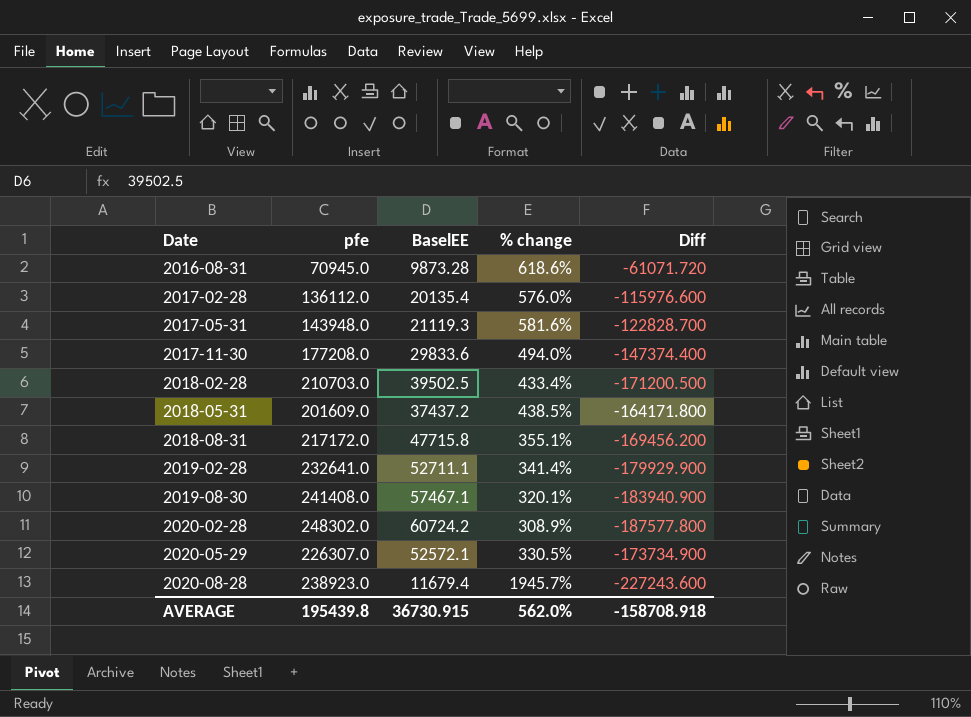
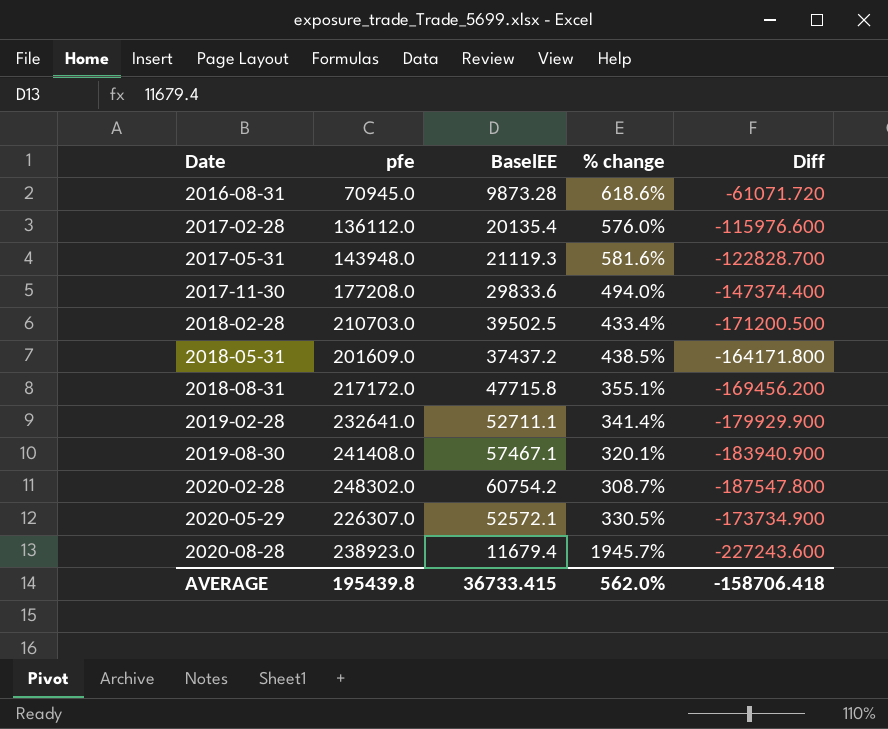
2020-02-28 | BaselEE: 60724.2 -> 60754.2
2020-02-28 | % change: 308.9% -> 308.7%
2020-02-28 | Diff: -187577.800 -> -187547.800
AVERAGE | BaselEE: 36730.915 -> 36733.415
AVERAGE | Diff: -158708.918 -> -158706.418

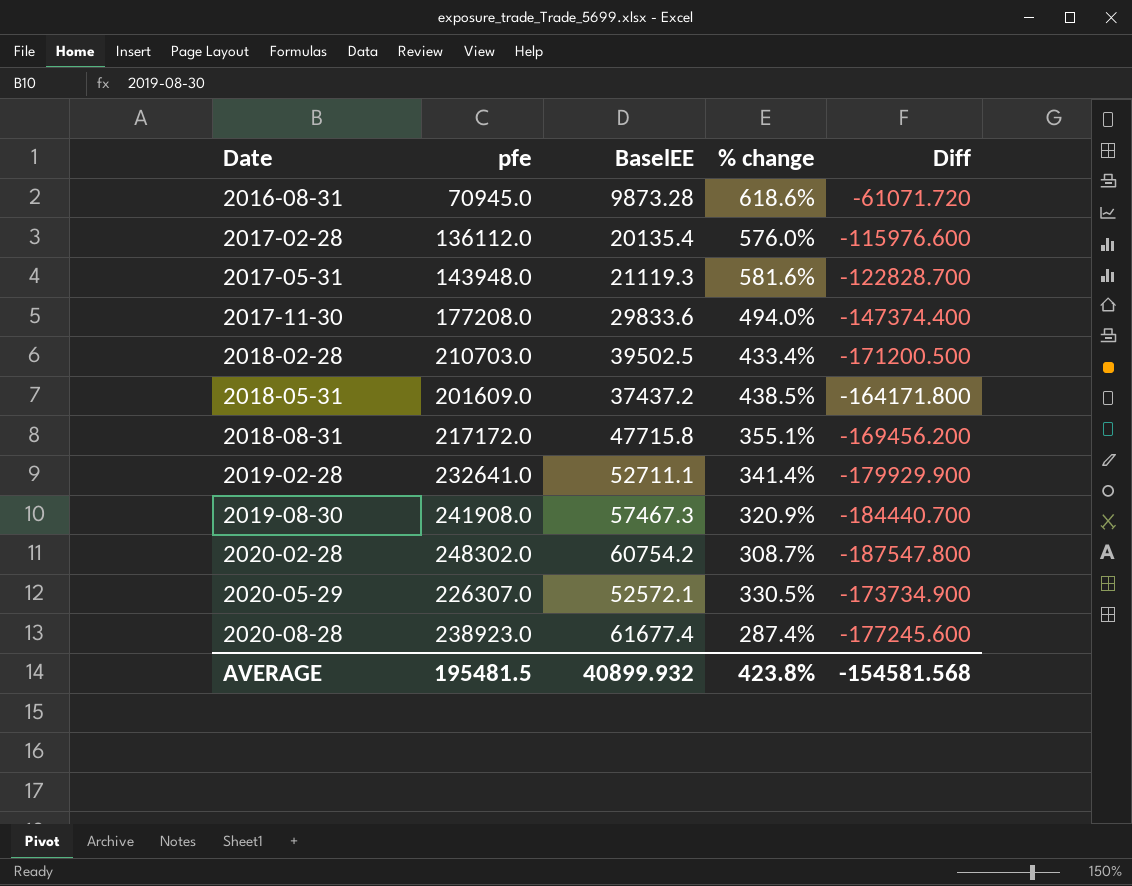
2019-08-30 | pfe: 241408.0 -> 241908.0
2019-08-30 | BaselEE: 57467.1 -> 57467.3
2019-08-30 | % change: 320.1% -> 320.9%
2019-08-30 | Diff: -183940.900 -> -184440.700
2020-08-28 | BaselEE: 11679.4 -> 61677.4
2020-08-28 | % change: 1945.7% -> 287.4%
2020-08-28 | Diff: -227243.600 -> -177245.600
AVERAGE | pfe: 195439.8 -> 195481.5
AVERAGE | BaselEE: 36733.415 -> 40899.932
AVERAGE | % change: 562.0% -> 423.8%
AVERAGE | Diff: -158706.418 -> -154581.568

